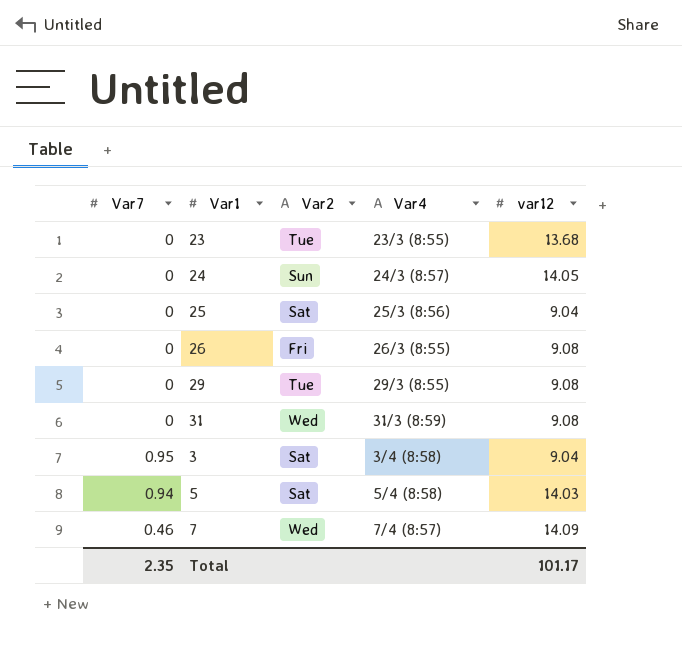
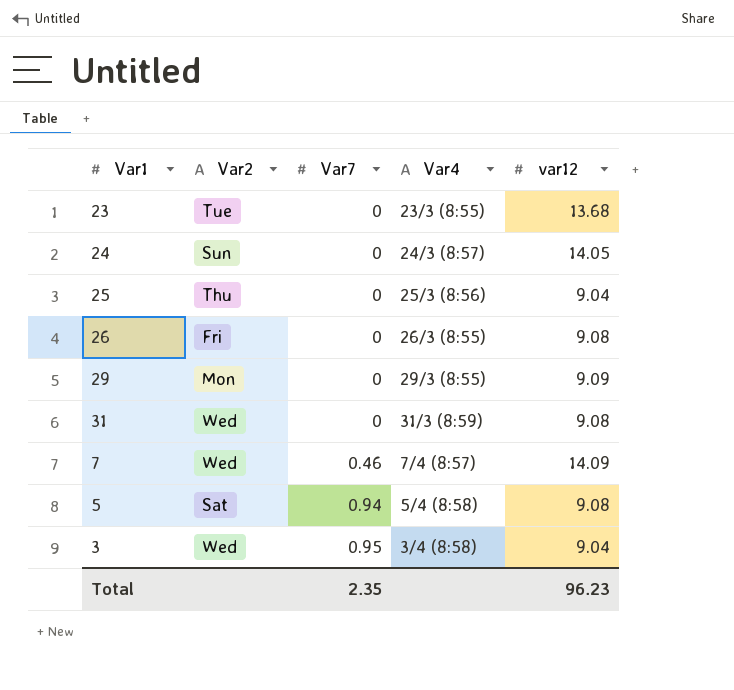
row order: none -> Var7 ascending
column Var7 | position: 1 -> 3
25 | Var2: Sat -> Thu
29 | Var2: Tue -> Mon
29 | var12: 9.08 -> 9.09
5 | var12: 14.03 -> 9.08
3 | Var2: Sat -> Wed
Total | var12: 101.17 -> 96.23

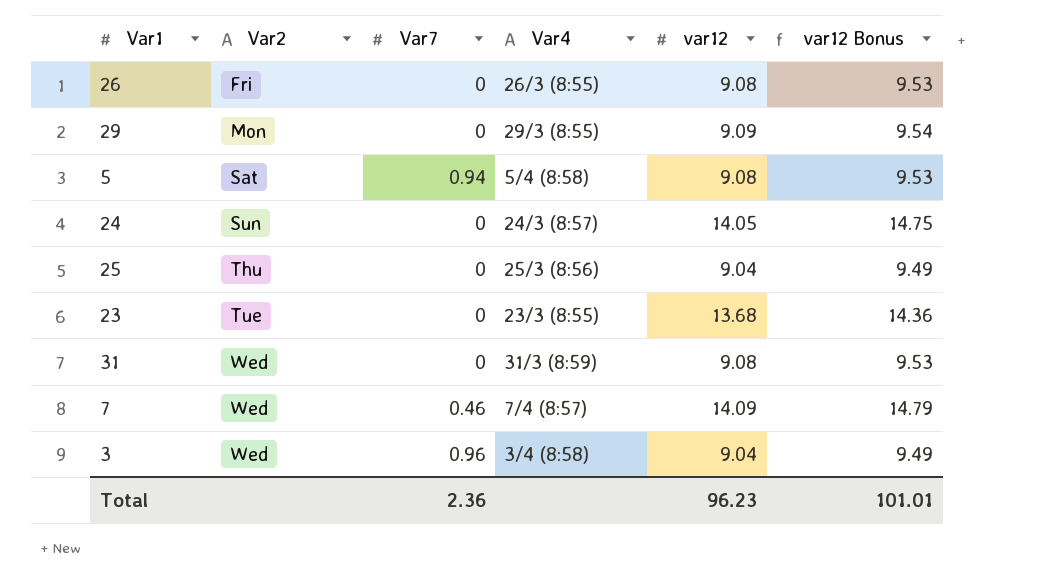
row order: Var7 ascending -> Var2 ascending
column var12 Bonus | formula: none -> [var12] * 1.05
3 | Var7: 0.95 -> 0.96
Total | Var7: 2.35 -> 2.36

